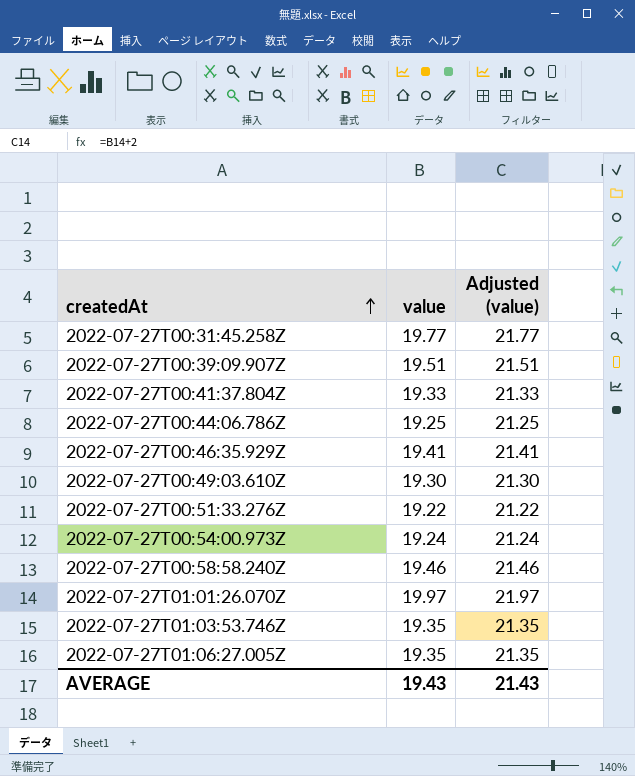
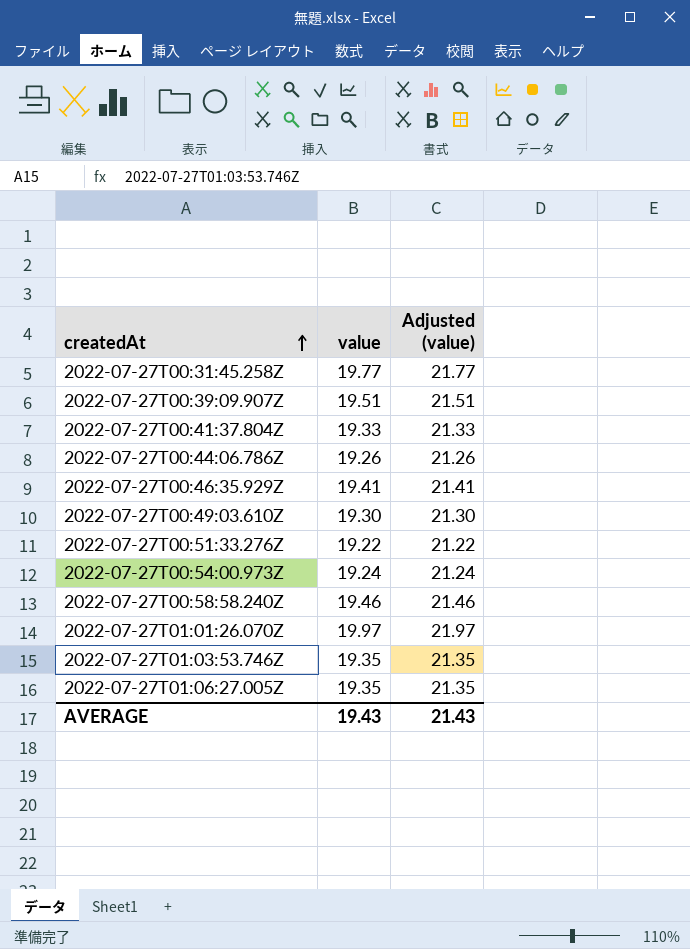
2022-07-27T00:44:06.786Z | value: 19.25 -> 19.26
2022-07-27T00:44:06.786Z | Adjusted (value): 21.25 -> 21.26

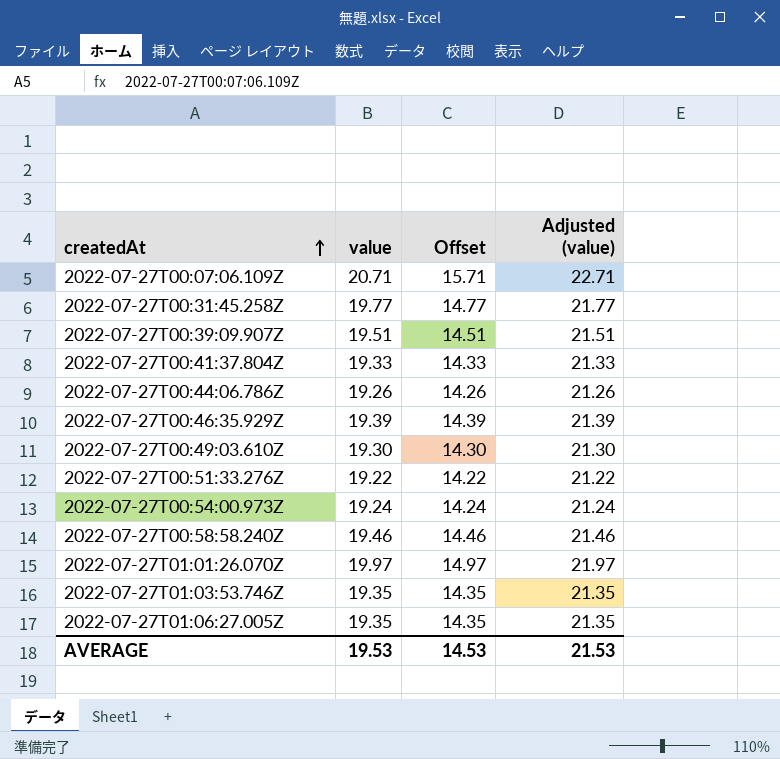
column Offset | formula: none -> [value] - 5
row 2022-07-27T00:07:06.109Z: none -> 20.71 | 15.71 | 22.71
2022-07-27T00:46:35.929Z | value: 19.41 -> 19.39
2022-07-27T00:46:35.929Z | Adjusted (value): 21.41 -> 21.39
AVERAGE | value: 19.43 -> 19.53
AVERAGE | Adjusted (value): 21.43 -> 21.53

